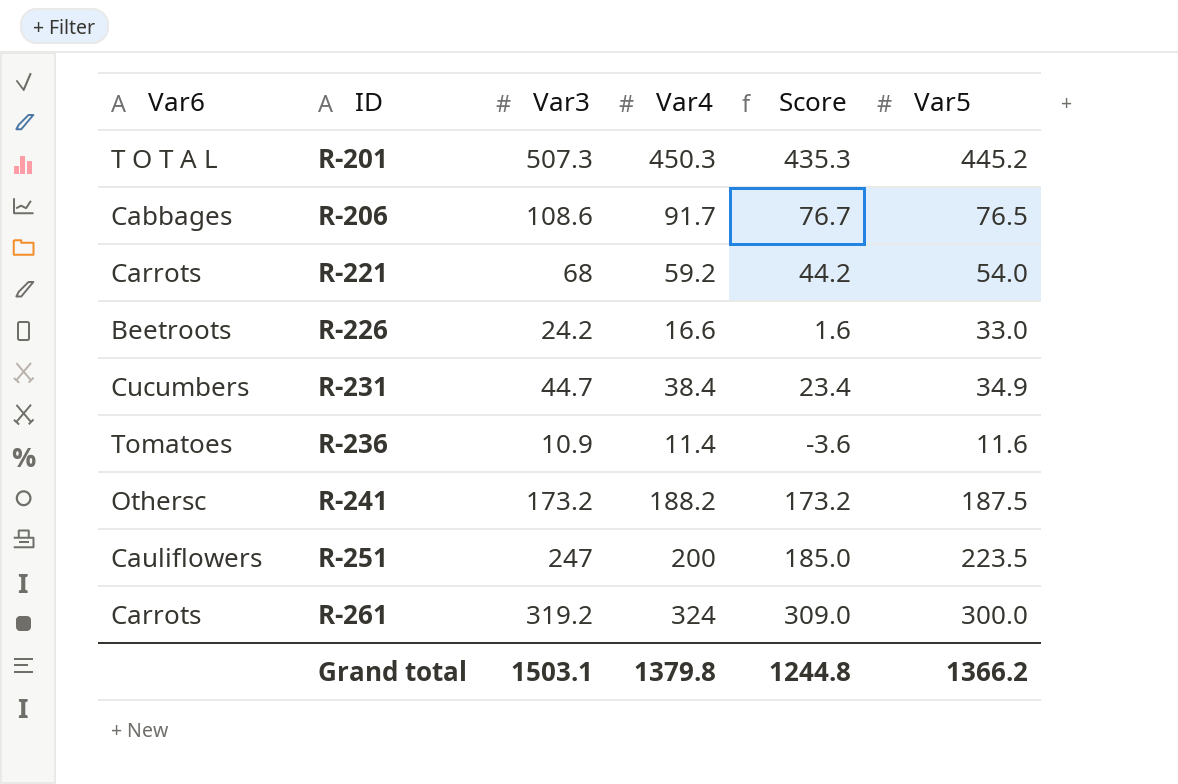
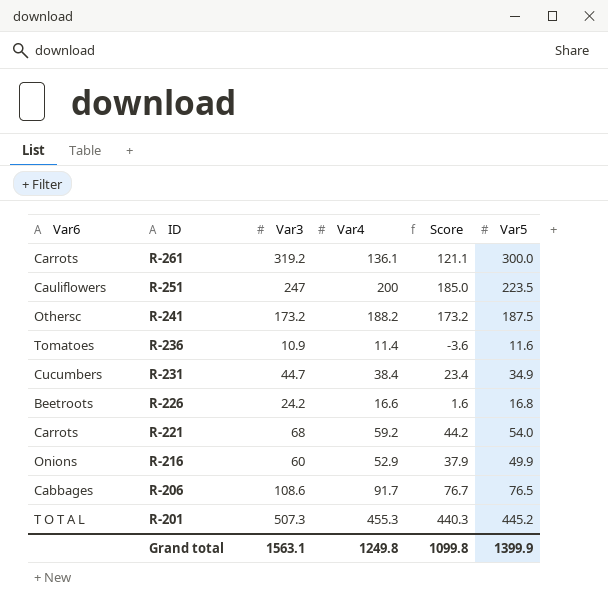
row order: ID ascending -> ID descending
R-261 | Var4: 324 -> 136.1
R-261 | Score: 309.0 -> 121.1
R-226 | Var5: 33.0 -> 16.8
row R-216: none -> Onions | 60 | 52.9 | 37.9 | 49.9
R-201 | Var4: 450.3 -> 455.3
R-201 | Score: 435.3 -> 440.3
Grand total | Var3: 1503.1 -> 1563.1
Grand total | Var4: 1379.8 -> 1249.8
Grand total | Score: 1244.8 -> 1099.8
Grand total | Var5: 1366.2 -> 1399.9

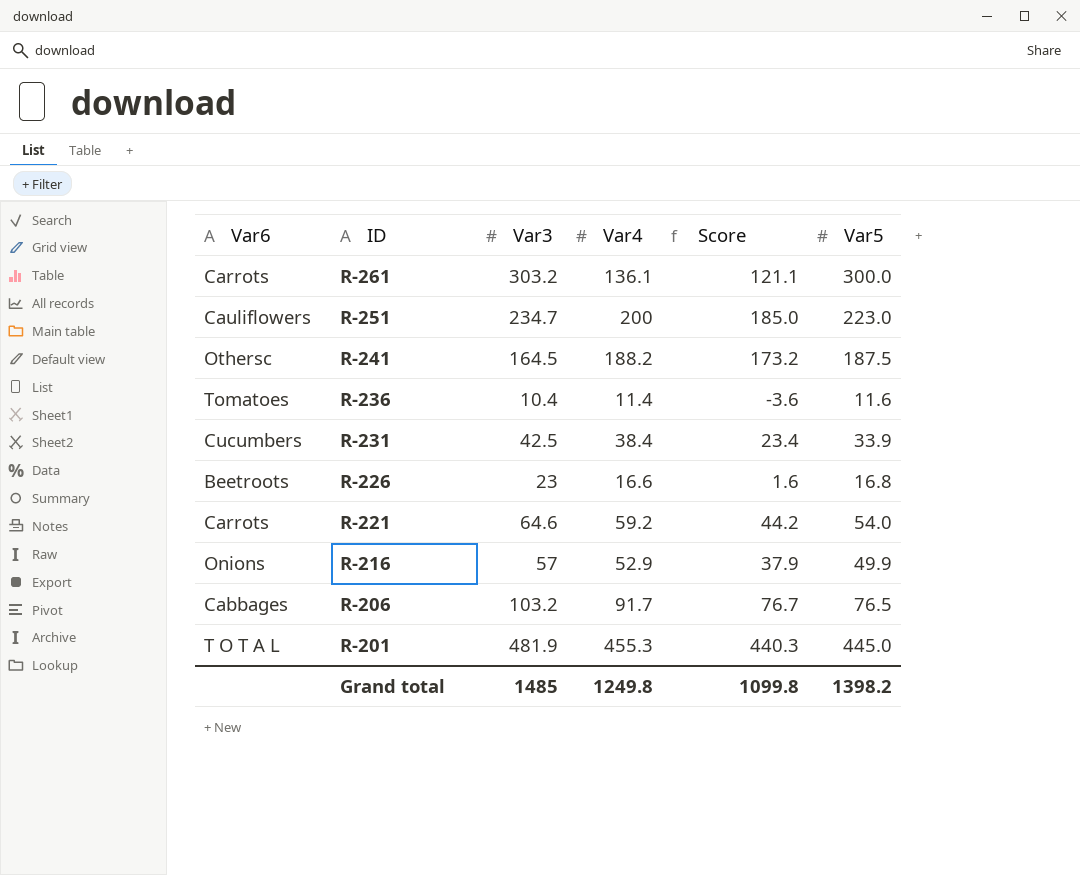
R-261 | Var3: 319.2 -> 303.2
R-251 | Var3: 247 -> 234.7
R-251 | Var5: 223.5 -> 223.0
R-241 | Var3: 173.2 -> 164.5
R-236 | Var3: 10.9 -> 10.4
R-231 | Var3: 44.7 -> 42.5
R-231 | Var5: 34.9 -> 33.9
R-226 | Var3: 24.2 -> 23
R-221 | Var3: 68 -> 64.6
R-216 | Var3: 60 -> 57
R-206 | Var3: 108.6 -> 103.2
R-201 | Var3: 507.3 -> 481.9
R-201 | Var5: 445.2 -> 445.0
Grand total | Var3: 1563.1 -> 1485
Grand total | Var5: 1399.9 -> 1398.2

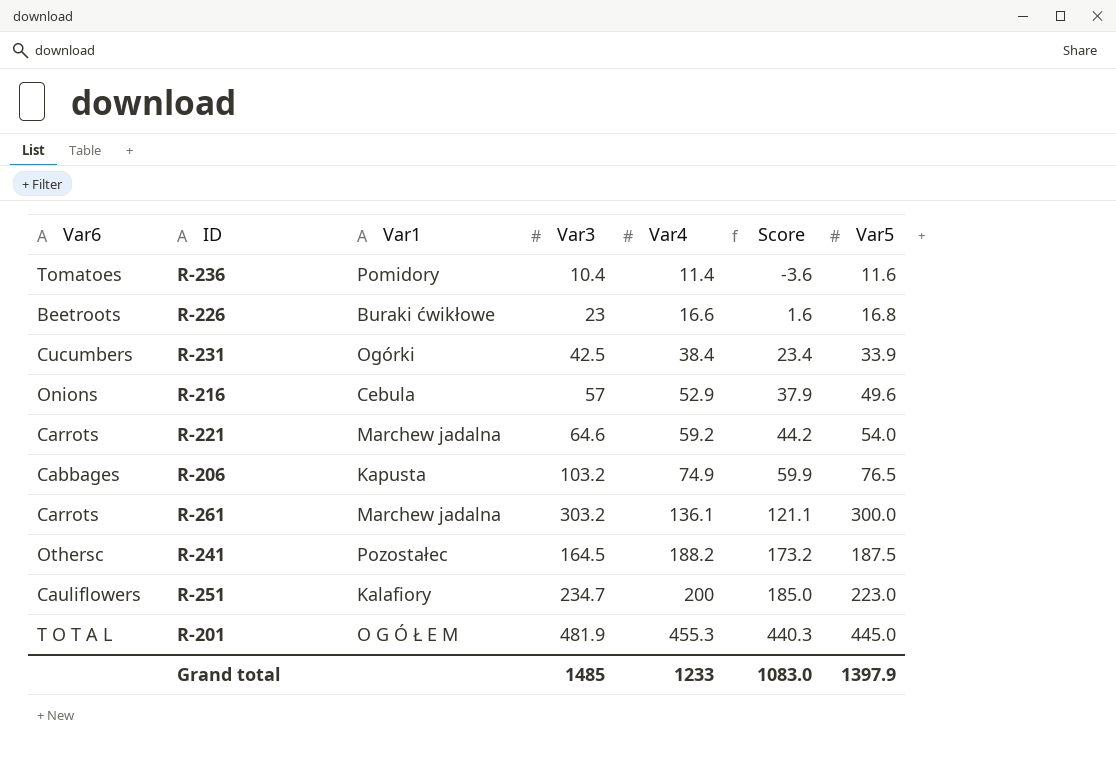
row order: ID descending -> Var4 ascending
column Var1 | position: none -> 3
R-216 | Var5: 49.9 -> 49.6
R-206 | Var4: 91.7 -> 74.9
R-206 | Score: 76.7 -> 59.9
Grand total | Var4: 1249.8 -> 1233
Grand total | Score: 1099.8 -> 1083.0
Grand total | Var5: 1398.2 -> 1397.9

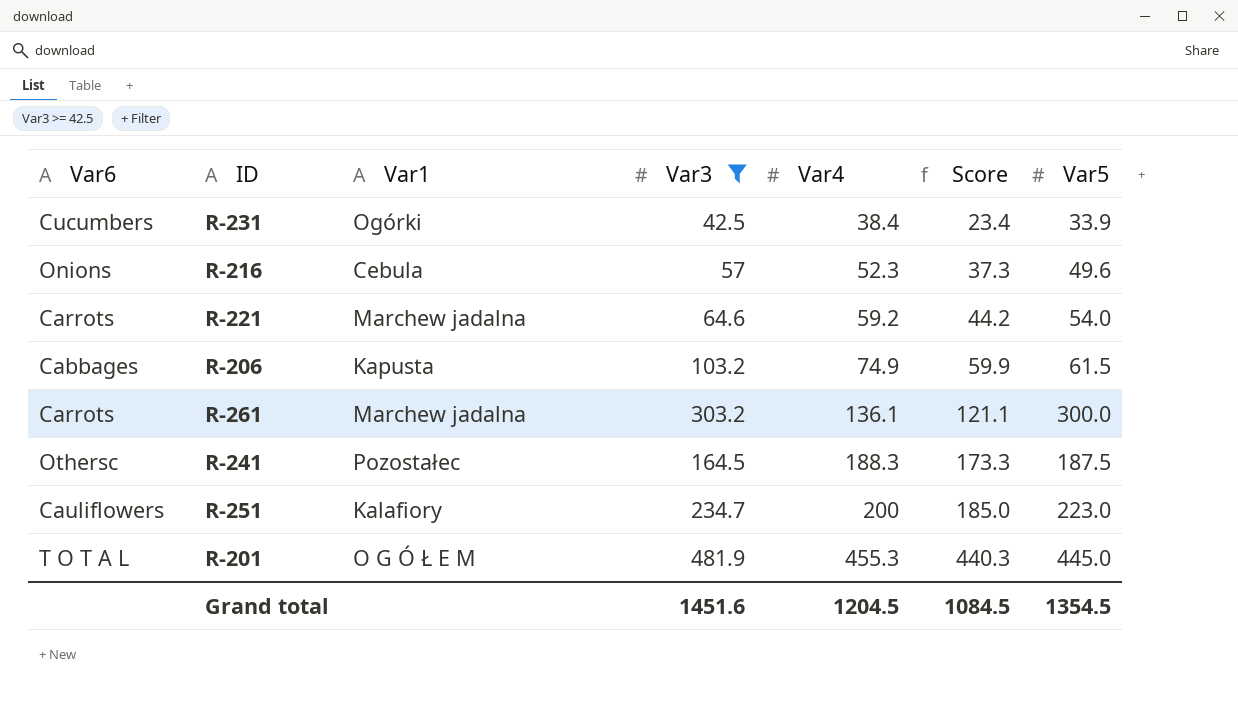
filter: none -> Var3 >= 42.5
R-216 | Var4: 52.9 -> 52.3
R-216 | Score: 37.9 -> 37.3
R-206 | Var5: 76.5 -> 61.5
R-241 | Var4: 188.2 -> 188.3
R-241 | Score: 173.2 -> 173.3
Grand total | Var3: 1485 -> 1451.6
Grand total | Var4: 1233 -> 1204.5
Grand total | Score: 1083.0 -> 1084.5
Grand total | Var5: 1397.9 -> 1354.5

